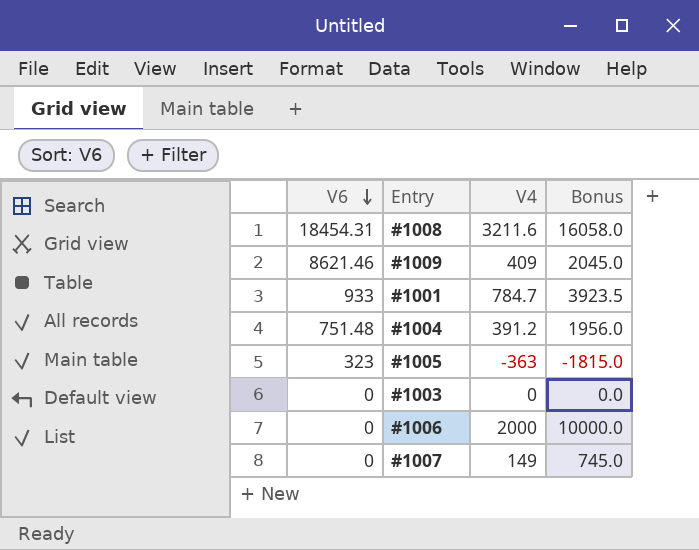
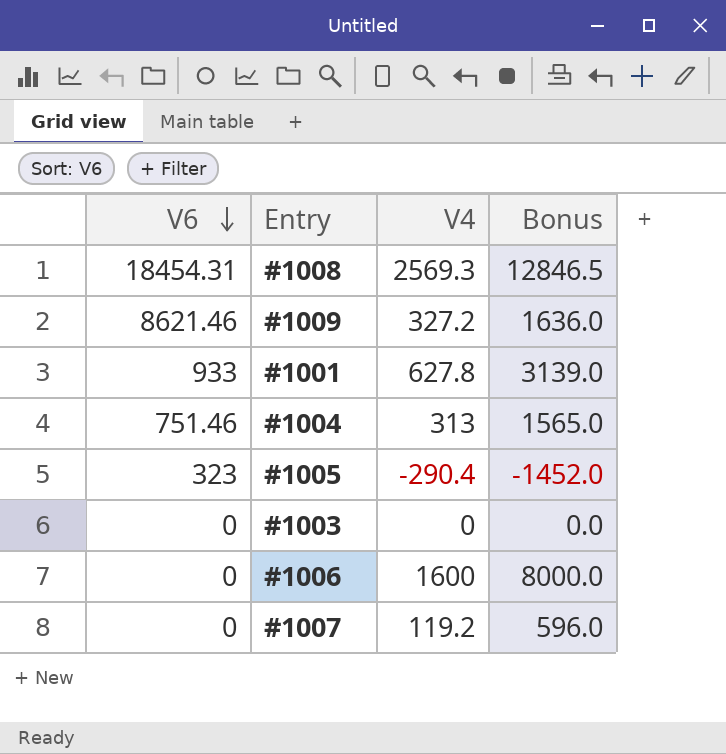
#1008 | V4: 3211.6 -> 2569.3
#1008 | Bonus: 16058.0 -> 12846.5
#1009 | V4: 409 -> 327.2
#1009 | Bonus: 2045.0 -> 1636.0
#1001 | V4: 784.7 -> 627.8
#1001 | Bonus: 3923.5 -> 3139.0
#1004 | V6: 751.48 -> 751.46
#1004 | V4: 391.2 -> 313
#1004 | Bonus: 1956.0 -> 1565.0
#1005 | V4: -363 -> -290.4
#1005 | Bonus: -1815.0 -> -1452.0
#1006 | V4: 2000 -> 1600
#1006 | Bonus: 10000.0 -> 8000.0
#1007 | V4: 149 -> 119.2
#1007 | Bonus: 745.0 -> 596.0

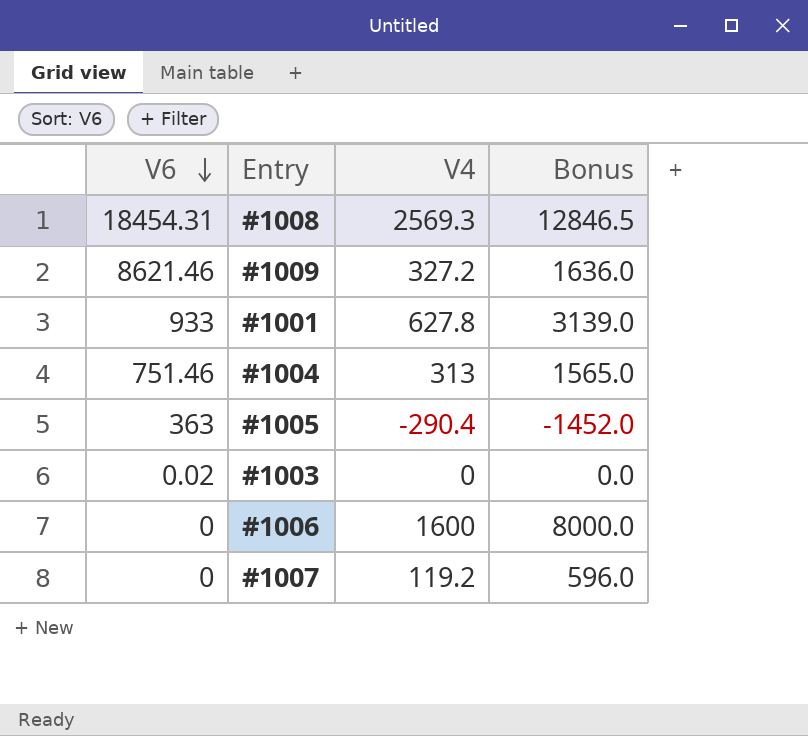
#1005 | V6: 323 -> 363
#1003 | V6: 0 -> 0.02

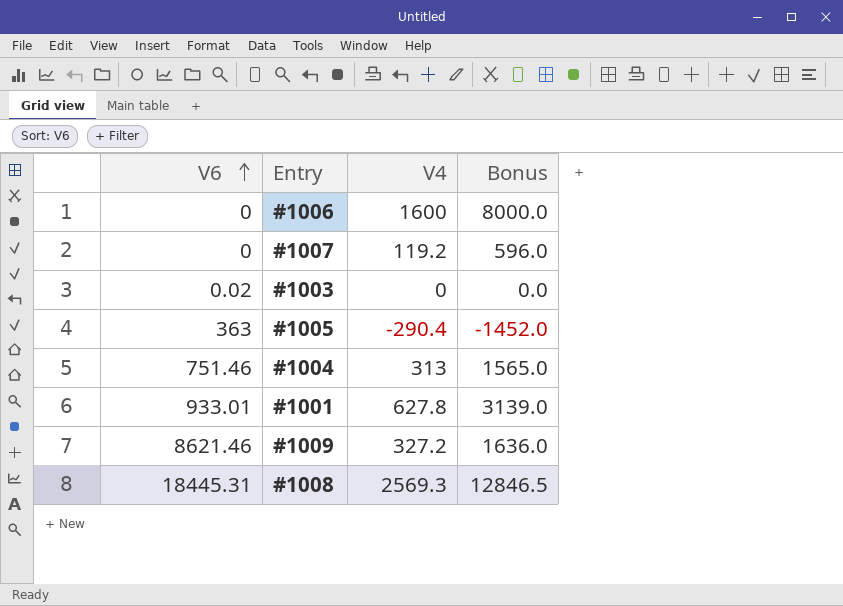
row order: V6 descending -> V6 ascending
#1001 | V6: 933 -> 933.01
#1008 | V6: 18454.31 -> 18445.31

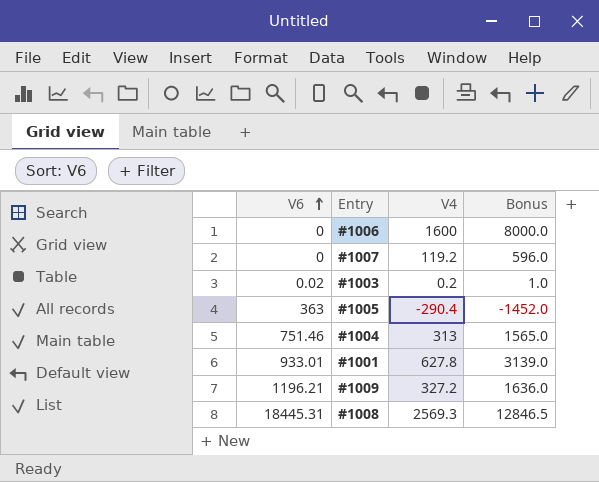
#1003 | V4: 0 -> 0.2
#1003 | Bonus: 0.0 -> 1.0
#1009 | V6: 8621.46 -> 1196.21

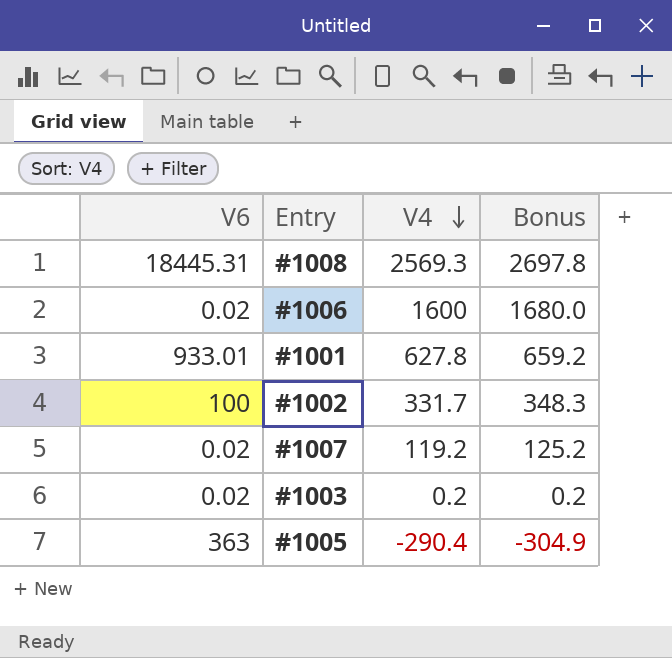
row order: V6 ascending -> V4 descending
column Bonus | formula: [V4] * 5 -> [V4] * 1.05
row #1004: 751.46 | 313 | 1565.0 -> none
row #1009: 1196.21 | 327.2 | 1636.0 -> none
#1006 | V6: 0 -> 0.02
row #1002: none -> 100 | 331.7 | 348.3
#1007 | V6: 0 -> 0.02

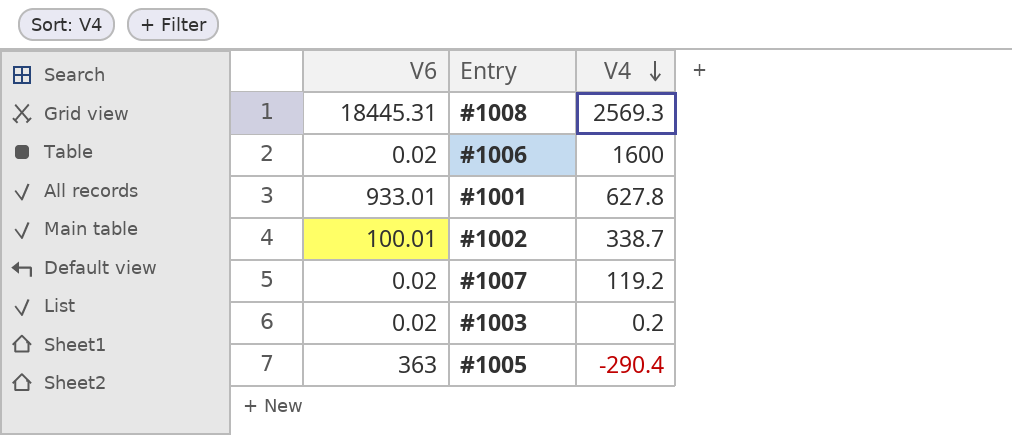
column Bonus | formula: [V4] * 1.05 -> none
#1002 | V6: 100 -> 100.01
#1002 | V4: 331.7 -> 338.7

